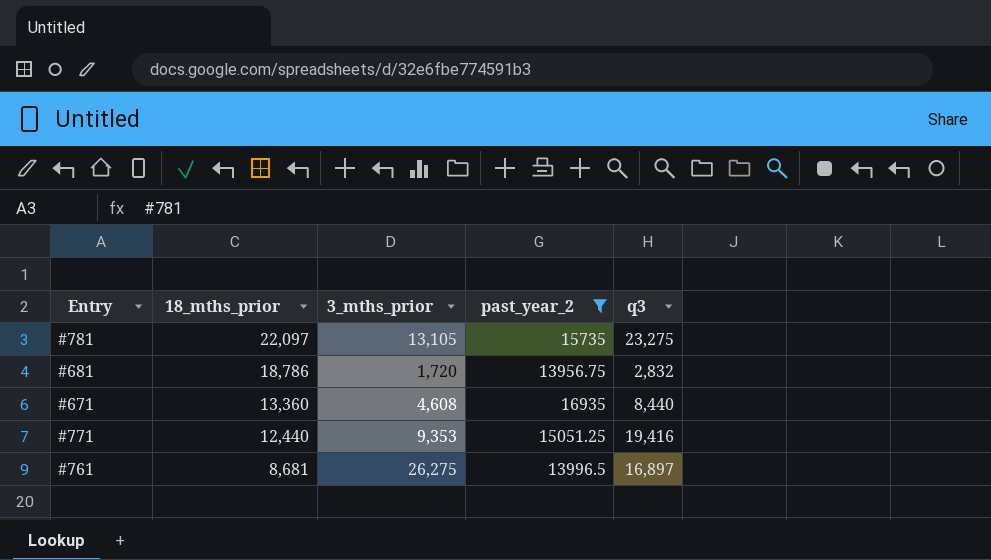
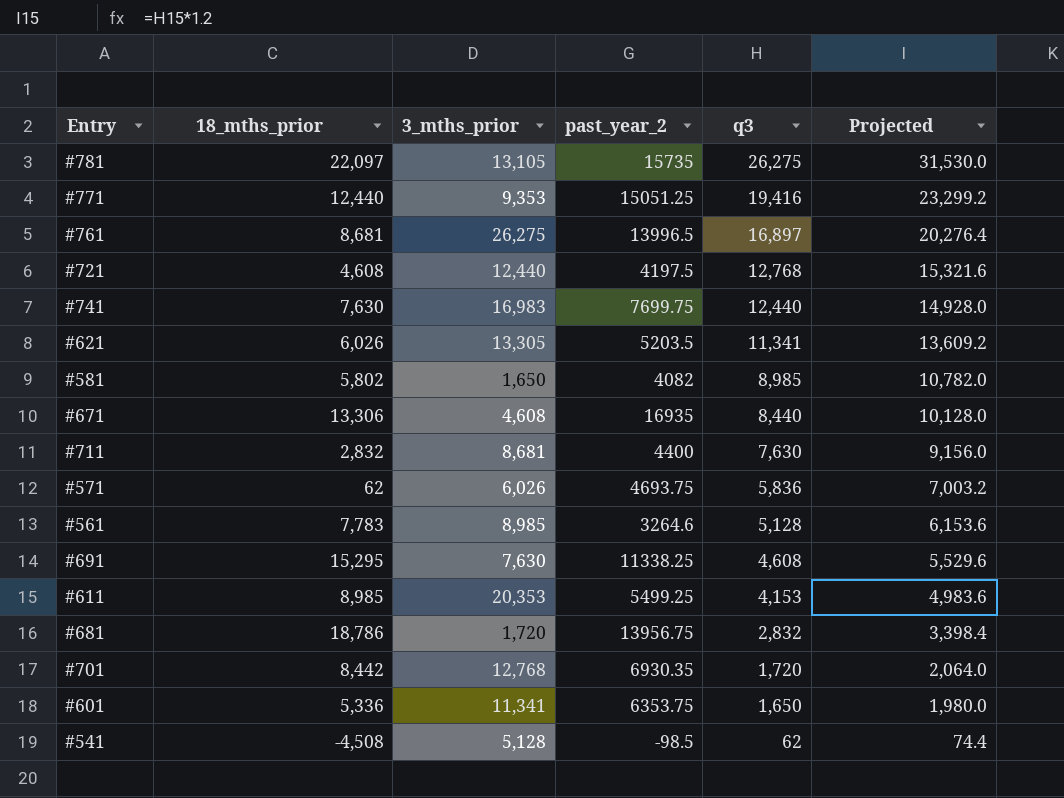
filter: past_year_2 >= 13956.75 -> none
row order: 18_mths_prior descending -> q3 descending
column Projected | formula: none -> [q3] * 1.2
#781 | q3: 23,275 -> 26,275
#671 | 18_mths_prior: 13,360 -> 13,306

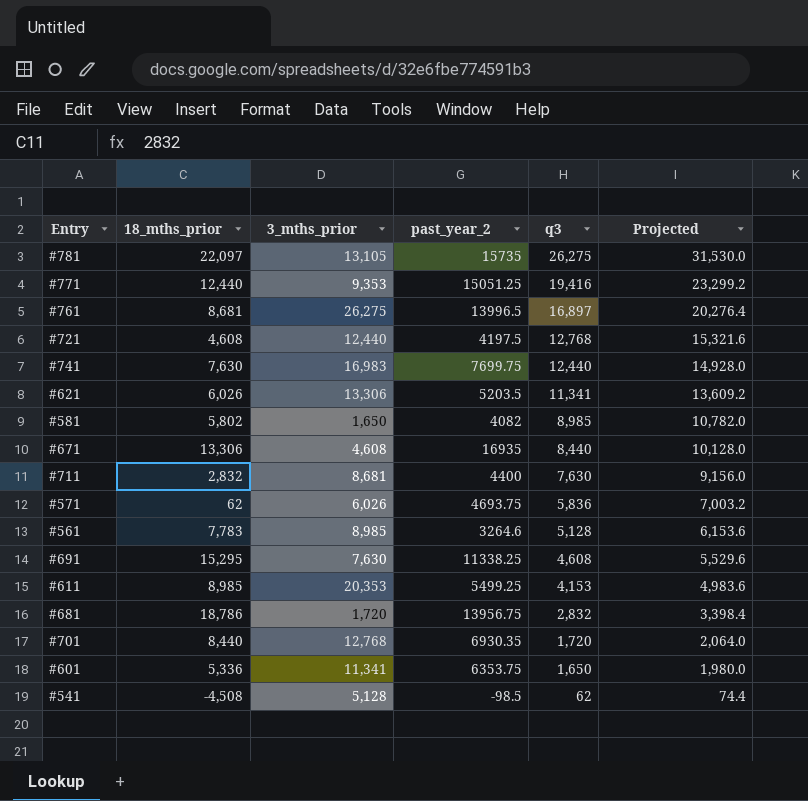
#621 | 3_mths_prior: 13,305 -> 13,306
#701 | 18_mths_prior: 8,442 -> 8,440

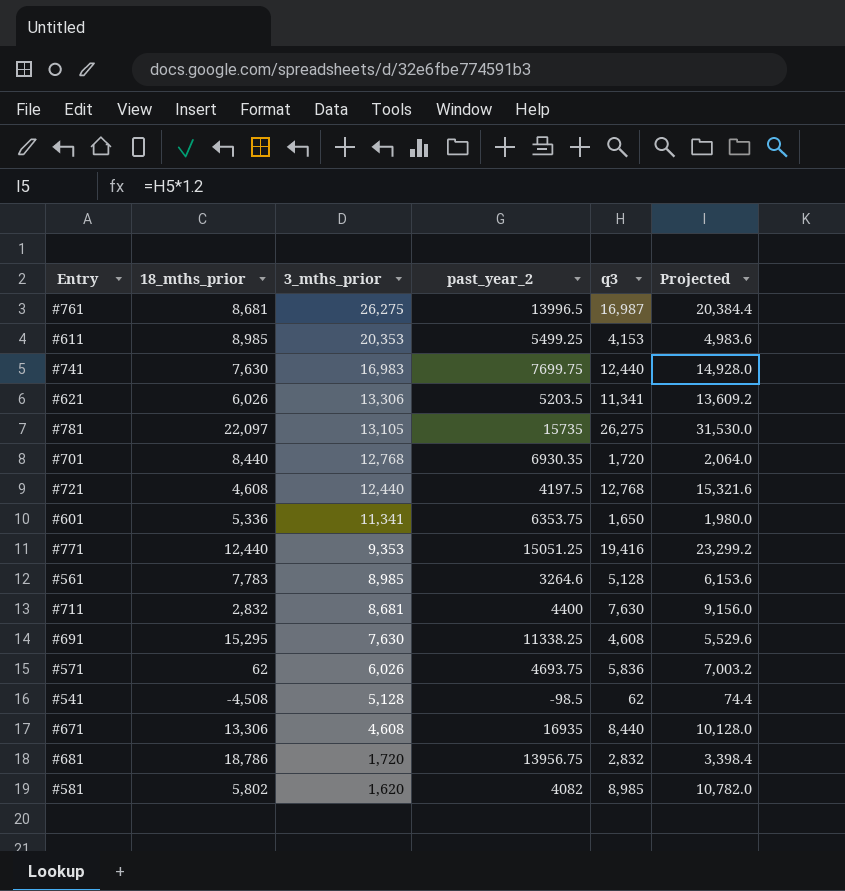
row order: q3 descending -> 3_mths_prior descending
#761 | q3: 16,897 -> 16,987
#761 | Projected: 20,276.4 -> 20,384.4
#581 | 3_mths_prior: 1,650 -> 1,620

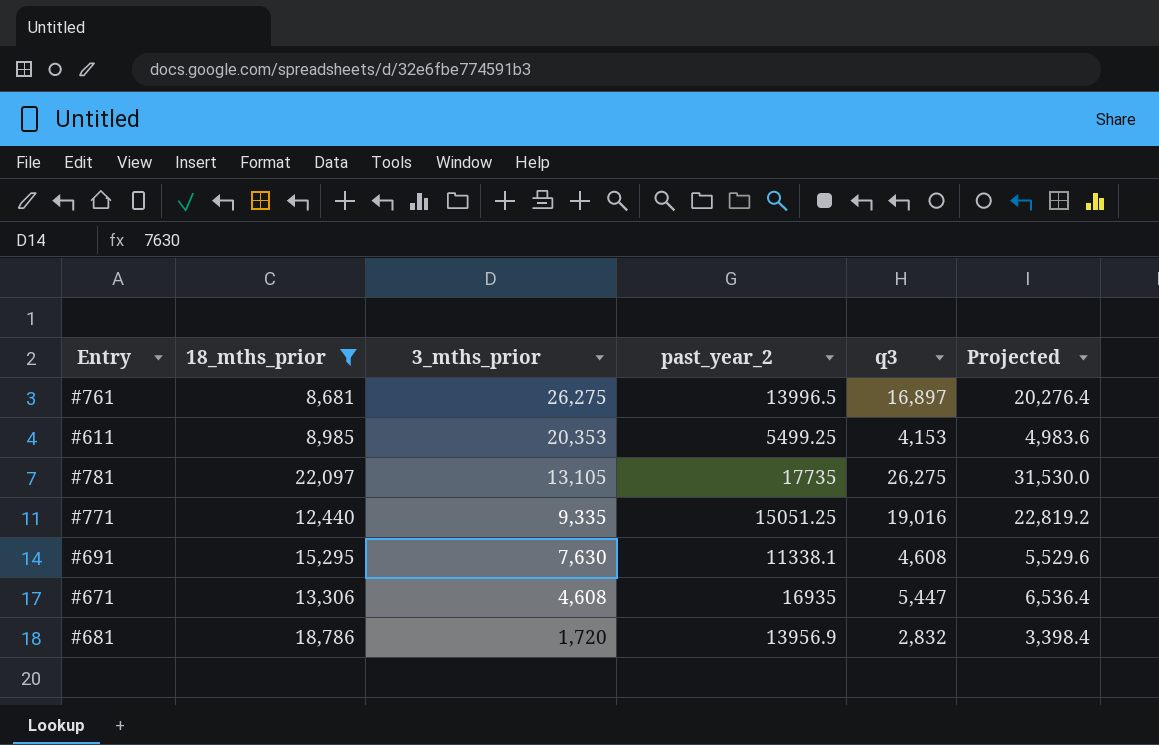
filter: none -> 18_mths_prior >= 8,681
#761 | q3: 16,987 -> 16,897
#761 | Projected: 20,384.4 -> 20,276.4
#781 | past_year_2: 15735 -> 17735
#771 | 3_mths_prior: 9,353 -> 9,335
#771 | q3: 19,416 -> 19,016
#771 | Projected: 23,299.2 -> 22,819.2
#691 | past_year_2: 11338.25 -> 11338.1
#671 | q3: 8,440 -> 5,447
#671 | Projected: 10,128.0 -> 6,536.4
#681 | past_year_2: 13956.75 -> 13956.9

